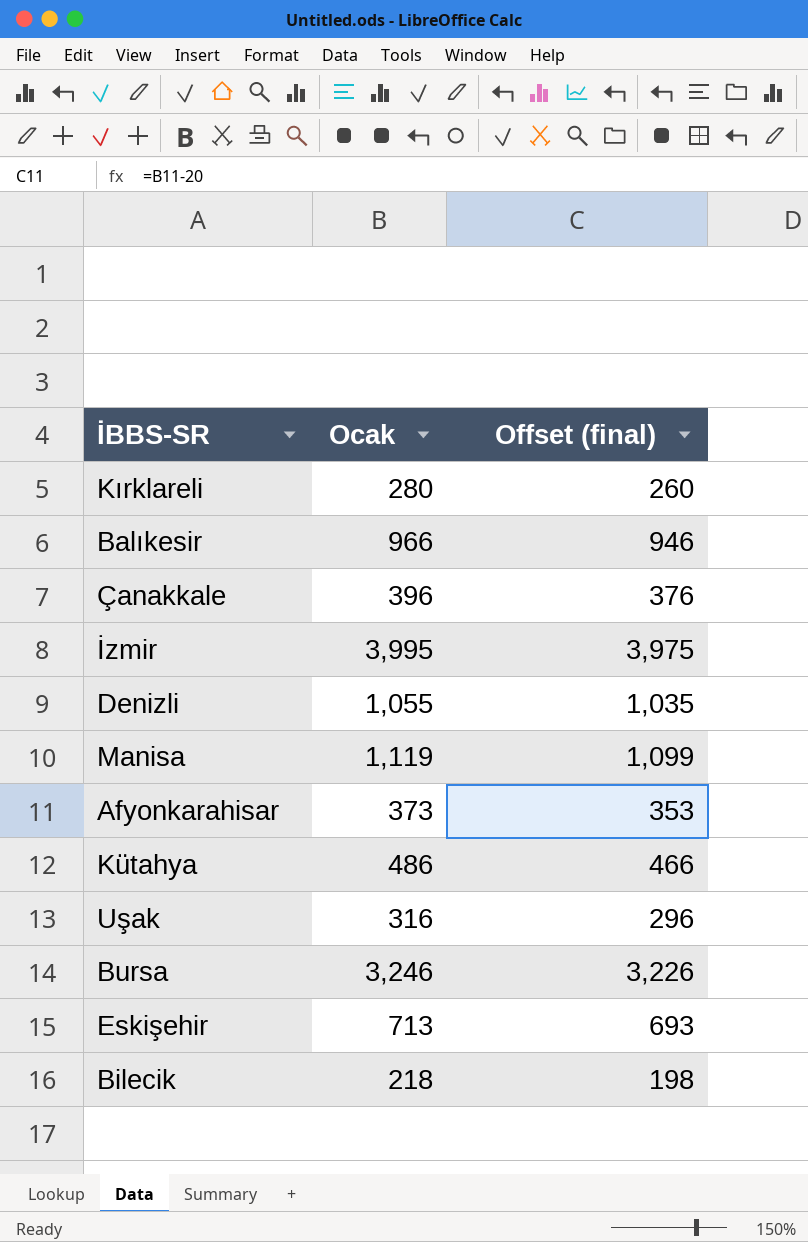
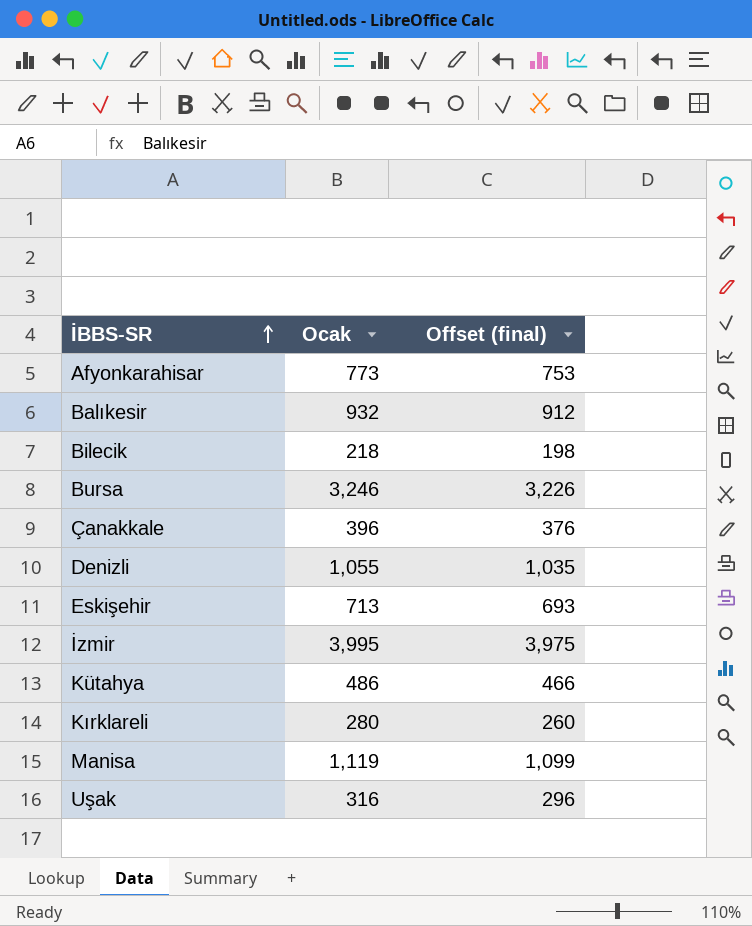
row order: none -> İBBS-SR ascending
Afyonkarahisar | Ocak: 373 -> 773
Afyonkarahisar | Offset (final): 353 -> 753
Balıkesir | Ocak: 966 -> 932
Balıkesir | Offset (final): 946 -> 912

